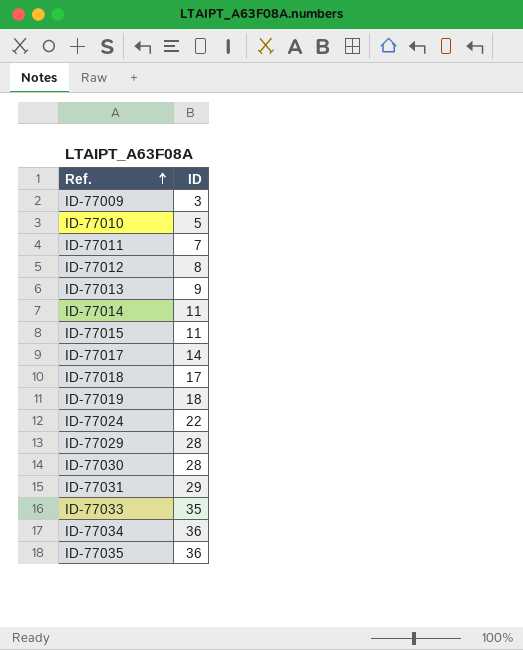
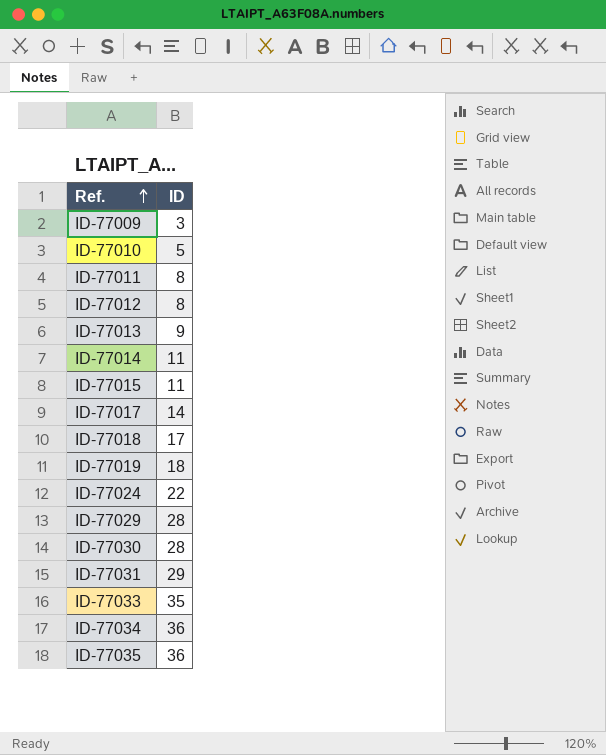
ID-77011 | ID: 7 -> 8

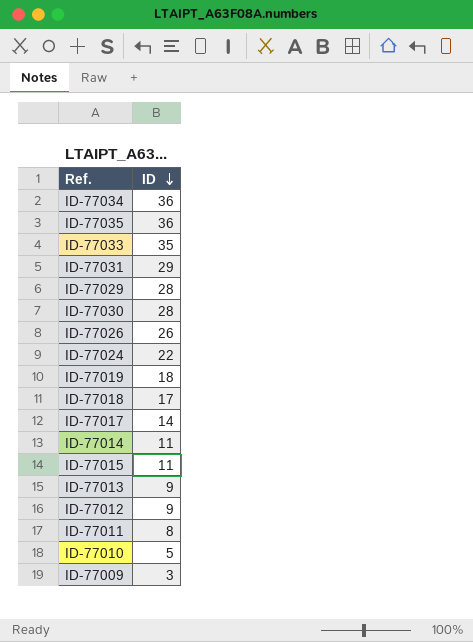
row order: Ref. ascending -> ID descending
row ID-77026: none -> 26
ID-77012 | ID: 8 -> 9

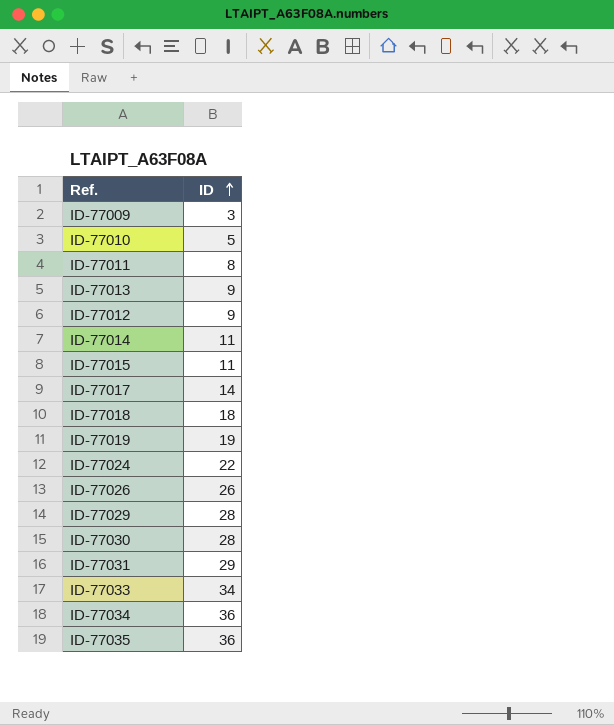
row order: ID descending -> ID ascending
ID-77018 | ID: 17 -> 18
ID-77019 | ID: 18 -> 19
ID-77033 | ID: 35 -> 34

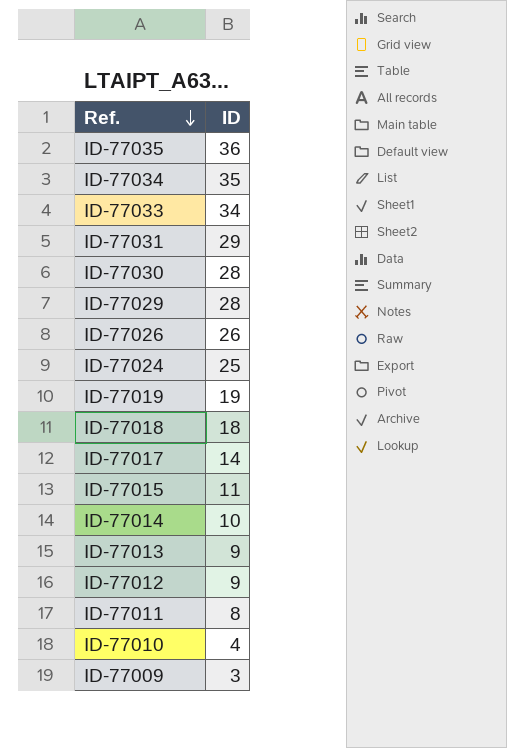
row order: ID ascending -> Ref. descending
ID-77034 | ID: 36 -> 35
ID-77024 | ID: 22 -> 25
ID-77014 | ID: 11 -> 10
ID-77010 | ID: 5 -> 4

